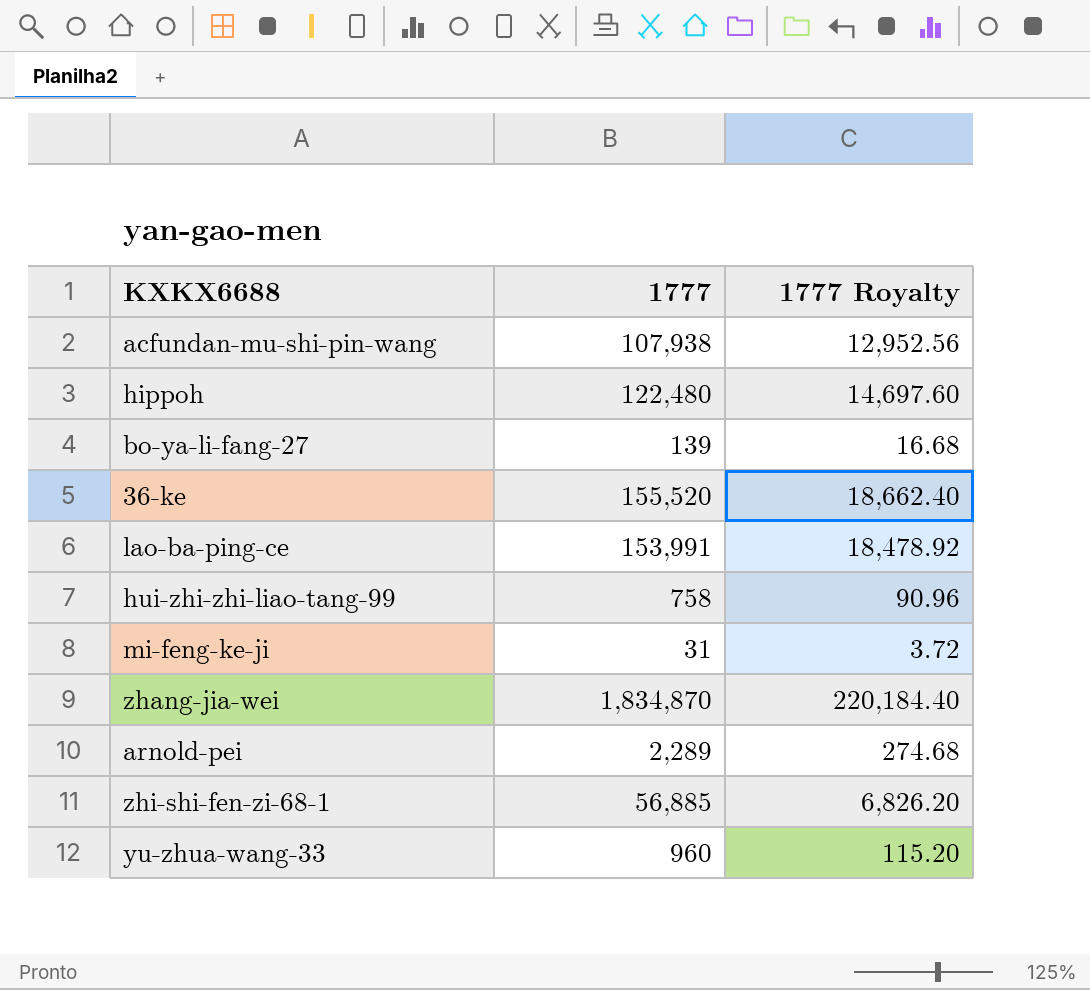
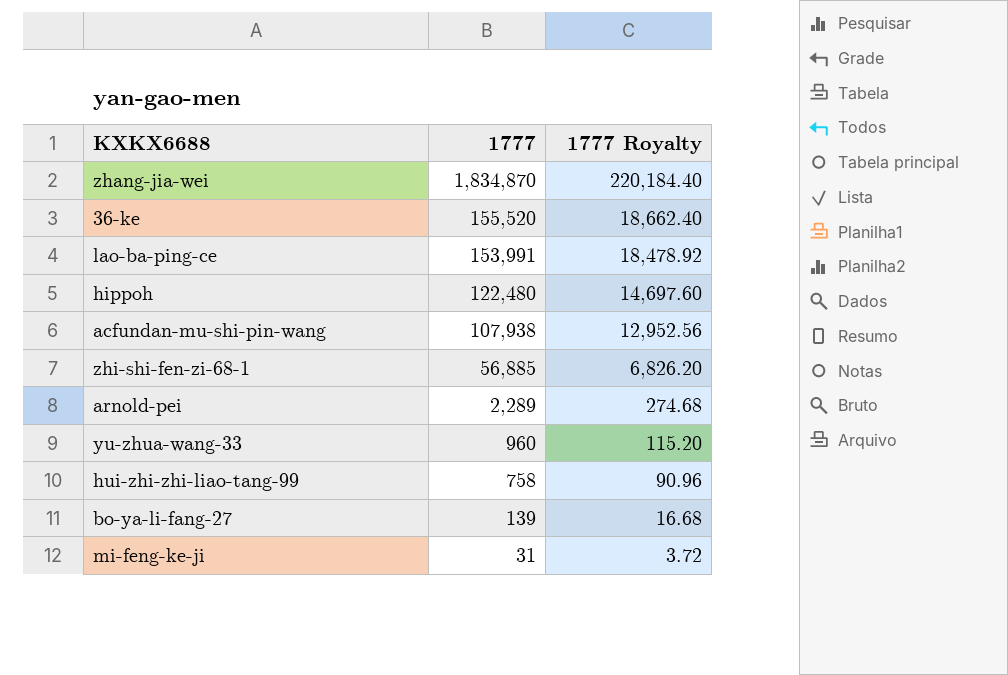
row order: none -> 1777 descending

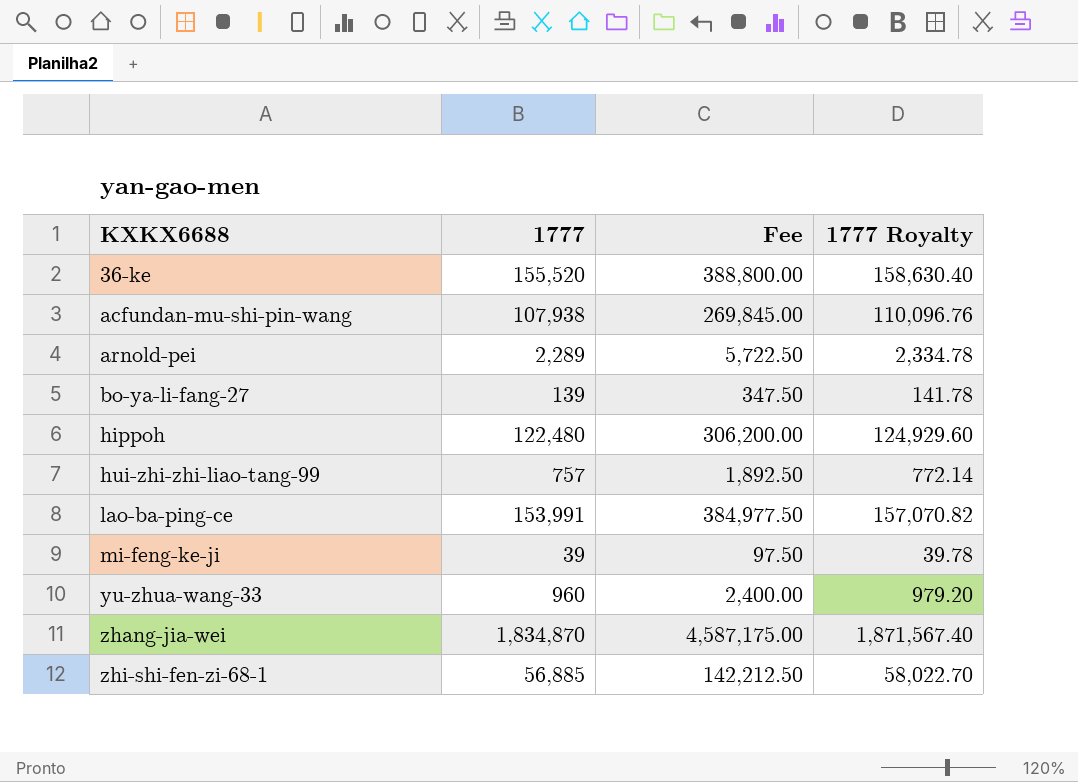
row order: 1777 descending -> KXKX6688 ascending
column Fee | formula: none -> [1777] * 2.5
column 1777 Royalty | formula: [1777] * 0.12 -> [1777] * 1.02
hui-zhi-zhi-liao-tang-99 | 1777: 758 -> 757
mi-feng-ke-ji | 1777: 31 -> 39

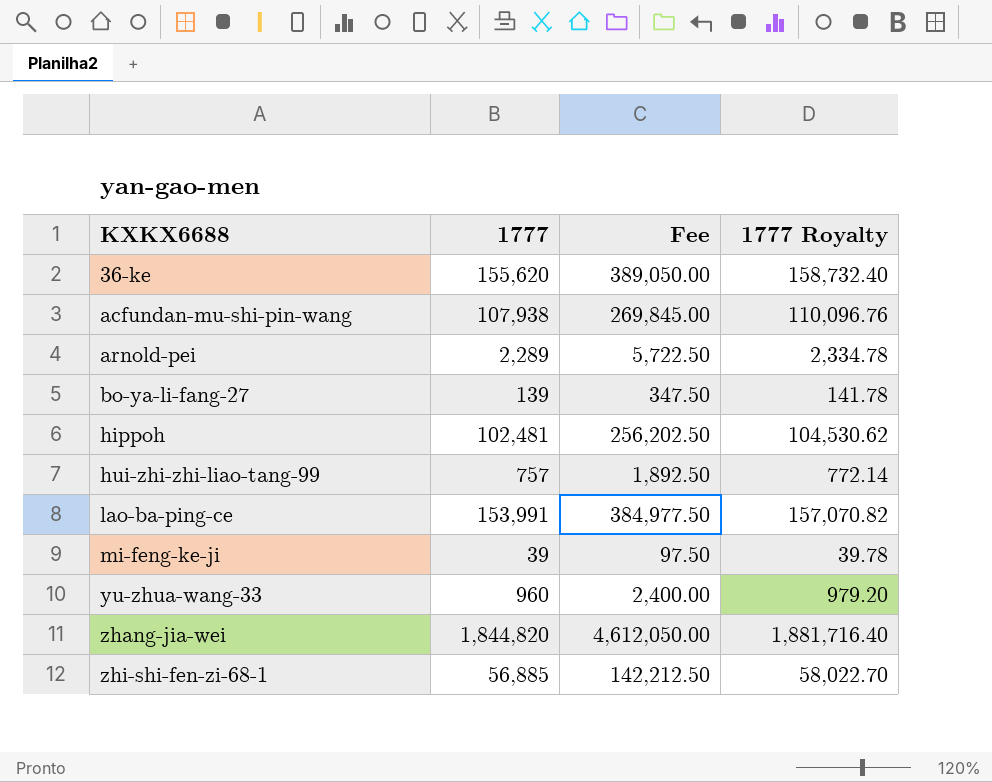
36-ke | 1777: 155,520 -> 155,620
36-ke | Fee: 388,800.00 -> 389,050.00
36-ke | 1777 Royalty: 158,630.40 -> 158,732.40
hippoh | 1777: 122,480 -> 102,481
hippoh | Fee: 306,200.00 -> 256,202.50
hippoh | 1777 Royalty: 124,929.60 -> 104,530.62
zhang-jia-wei | 1777: 1,834,870 -> 1,844,820
zhang-jia-wei | Fee: 4,587,175.00 -> 4,612,050.00
zhang-jia-wei | 1777 Royalty: 1,871,567.40 -> 1,881,716.40

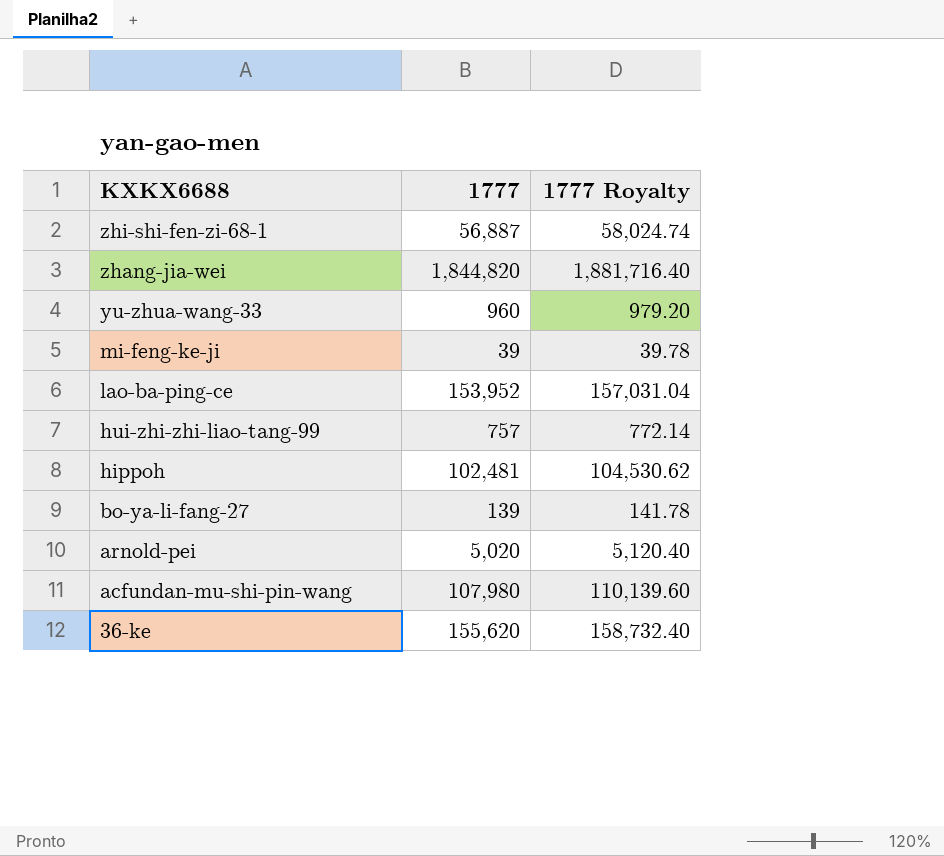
row order: KXKX6688 ascending -> KXKX6688 descending
column Fee | formula: [1777] * 2.5 -> none
zhi-shi-fen-zi-68-1 | 1777: 56,885 -> 56,887
zhi-shi-fen-zi-68-1 | 1777 Royalty: 58,022.70 -> 58,024.74
lao-ba-ping-ce | 1777: 153,991 -> 153,952
lao-ba-ping-ce | 1777 Royalty: 157,070.82 -> 157,031.04
arnold-pei | 1777: 2,289 -> 5,020
arnold-pei | 1777 Royalty: 2,334.78 -> 5,120.40
acfundan-mu-shi-pin-wang | 1777: 107,938 -> 107,980
acfundan-mu-shi-pin-wang | 1777 Royalty: 110,096.76 -> 110,139.60

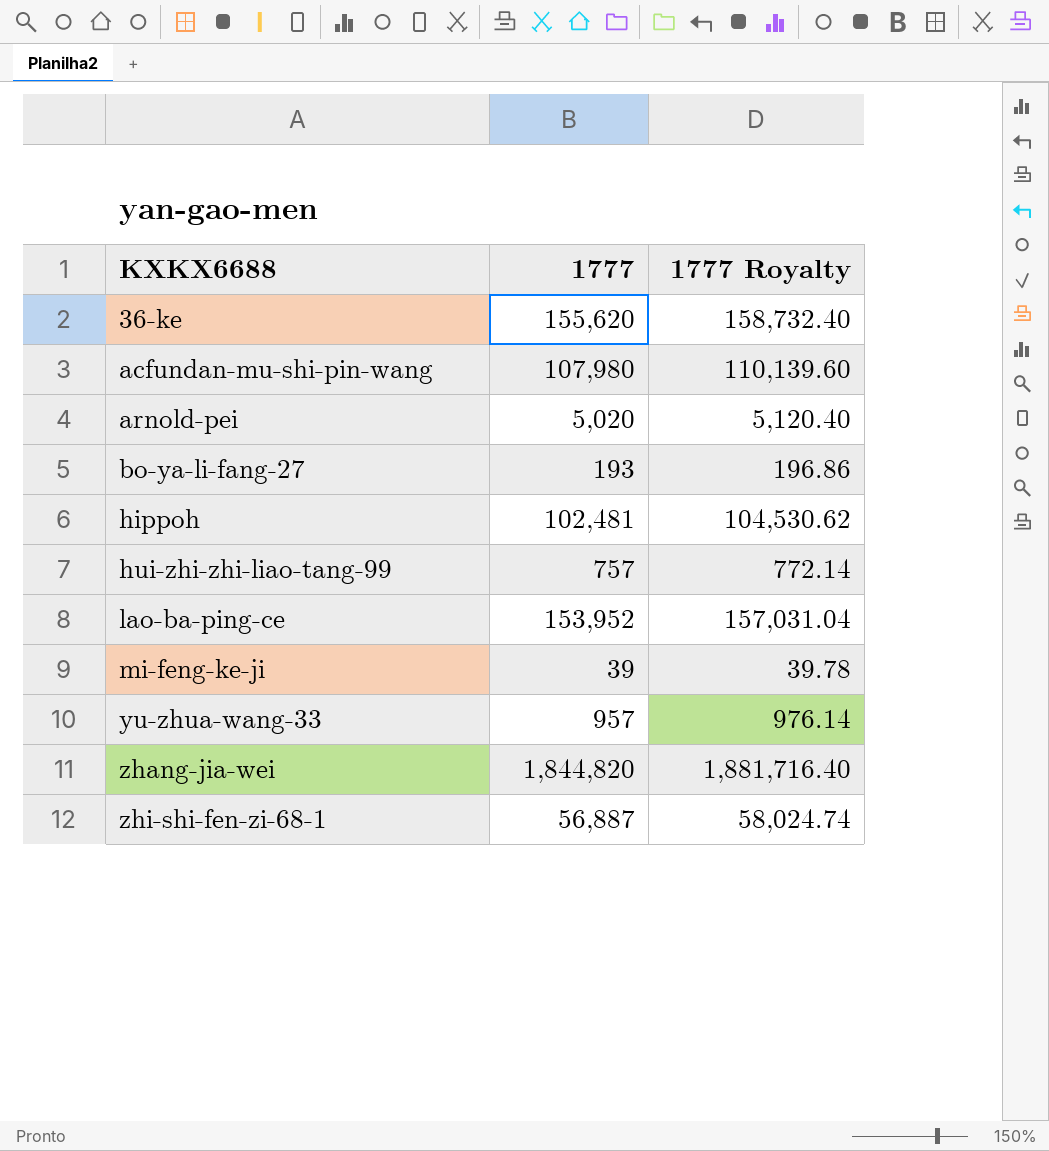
row order: KXKX6688 descending -> KXKX6688 ascending
bo-ya-li-fang-27 | 1777: 139 -> 193
bo-ya-li-fang-27 | 1777 Royalty: 141.78 -> 196.86
yu-zhua-wang-33 | 1777: 960 -> 957
yu-zhua-wang-33 | 1777 Royalty: 979.20 -> 976.14

